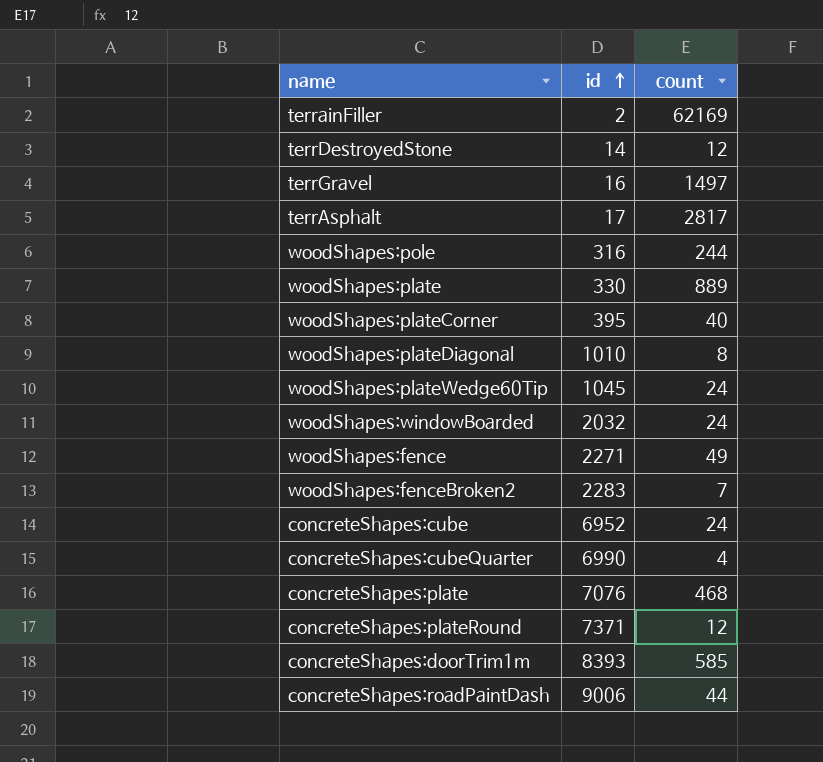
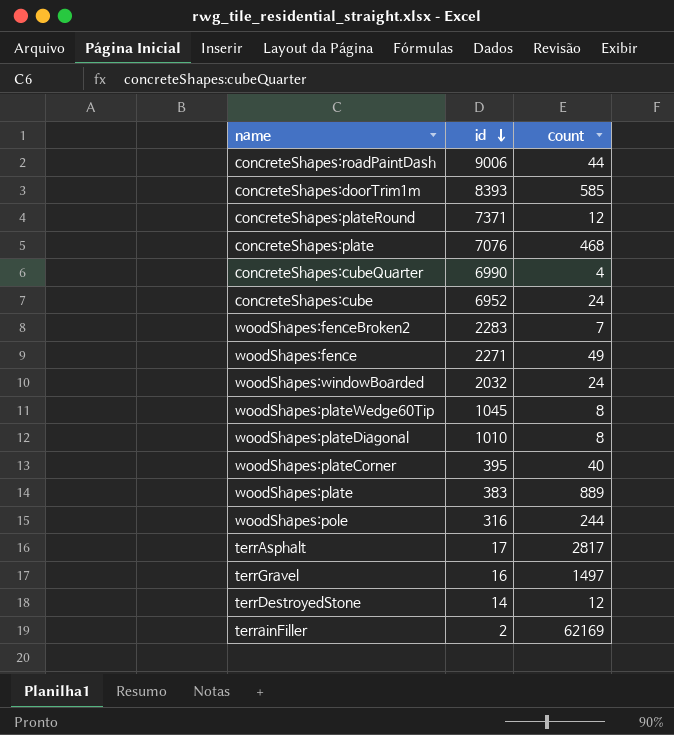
row order: id ascending -> id descending
woodShapes:plateWedge60Tip | count: 24 -> 8
woodShapes:plate | id: 330 -> 383

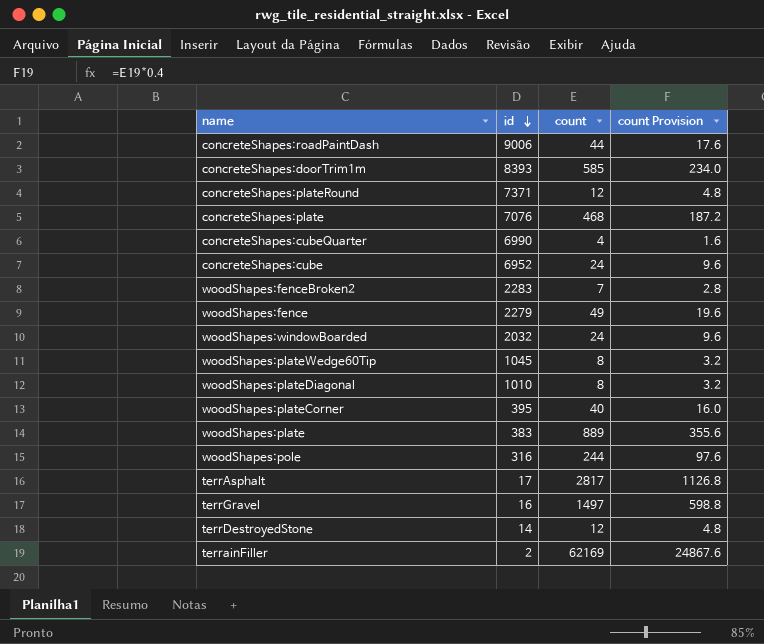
column count Provision | formula: none -> [count] * 0.4
woodShapes:fence | id: 2271 -> 2279

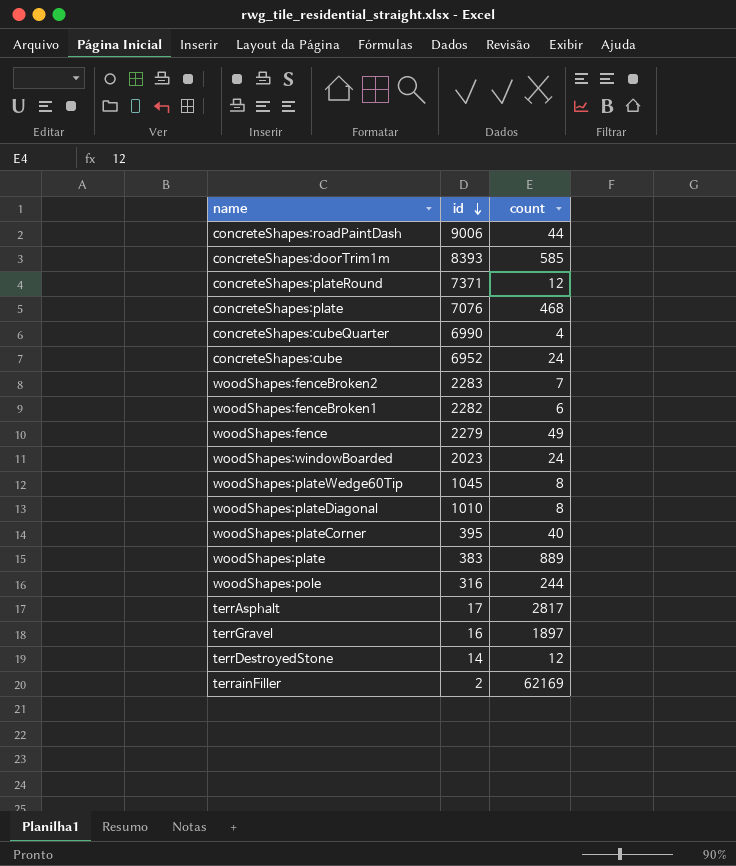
column count Provision | formula: [count] * 0.4 -> none
row woodShapes:fenceBroken1: none -> 2282 | 6
woodShapes:windowBoarded | id: 2032 -> 2023
terrGravel | count: 1497 -> 1897

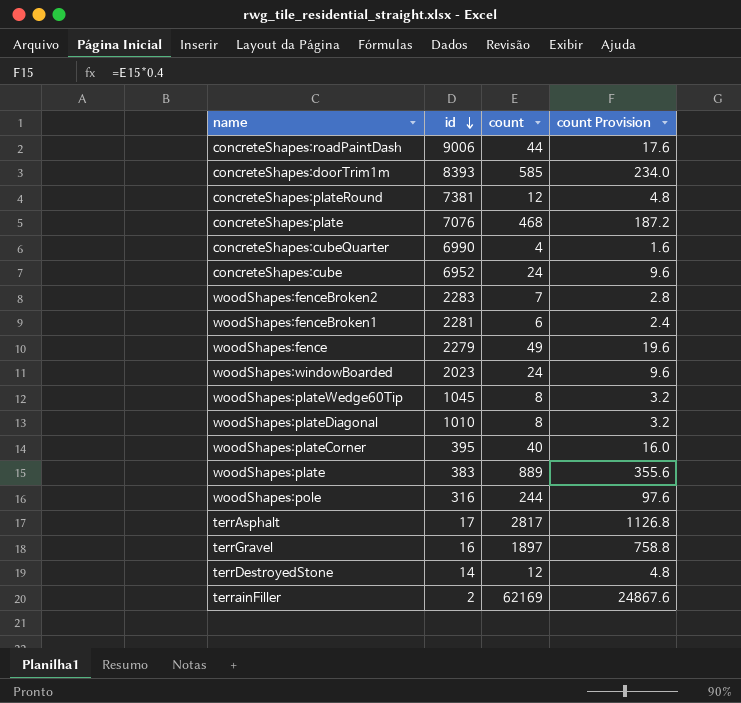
column count Provision | formula: none -> [count] * 0.4
concreteShapes:plateRound | id: 7371 -> 7381
woodShapes:fenceBroken1 | id: 2282 -> 2281

